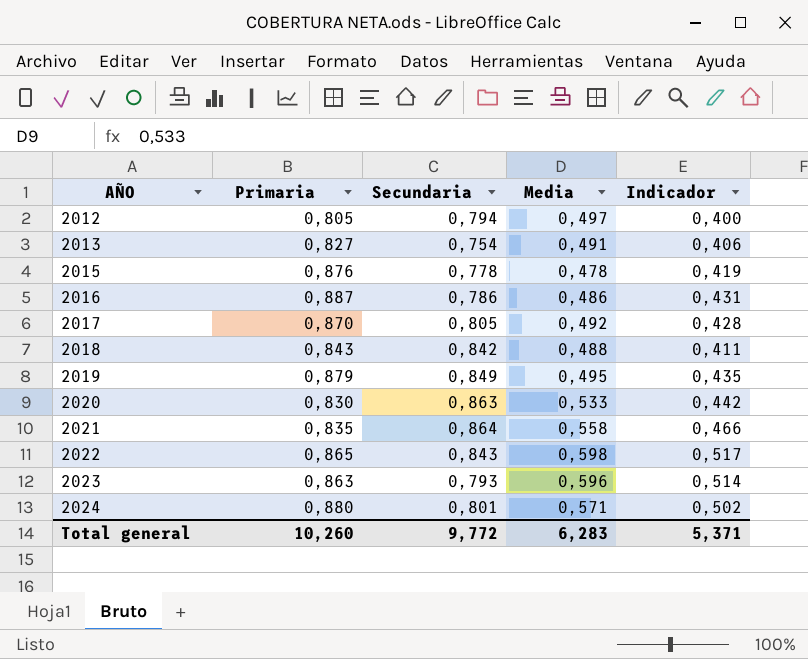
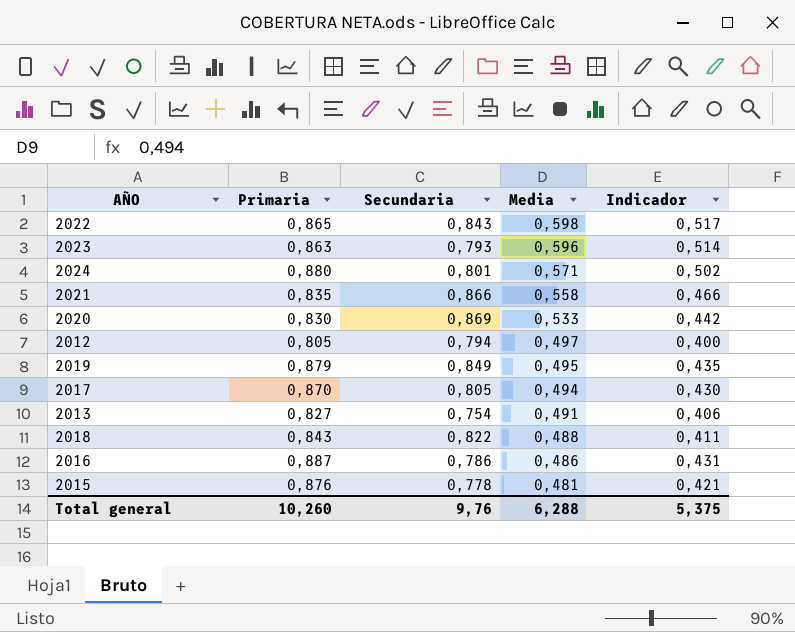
row order: AÑO ascending -> Media descending
2021 | Secundaria: 0,864 -> 0,866
2020 | Secundaria: 0,863 -> 0,869
2017 | Media: 0,492 -> 0,494
2017 | Indicador: 0,428 -> 0,430
2018 | Secundaria: 0,842 -> 0,822
2015 | Media: 0,478 -> 0,481
2015 | Indicador: 0,419 -> 0,421
Total general | Secundaria: 9,772 -> 9,76
Total general | Media: 6,283 -> 6,288
Total general | Indicador: 5,371 -> 5,375

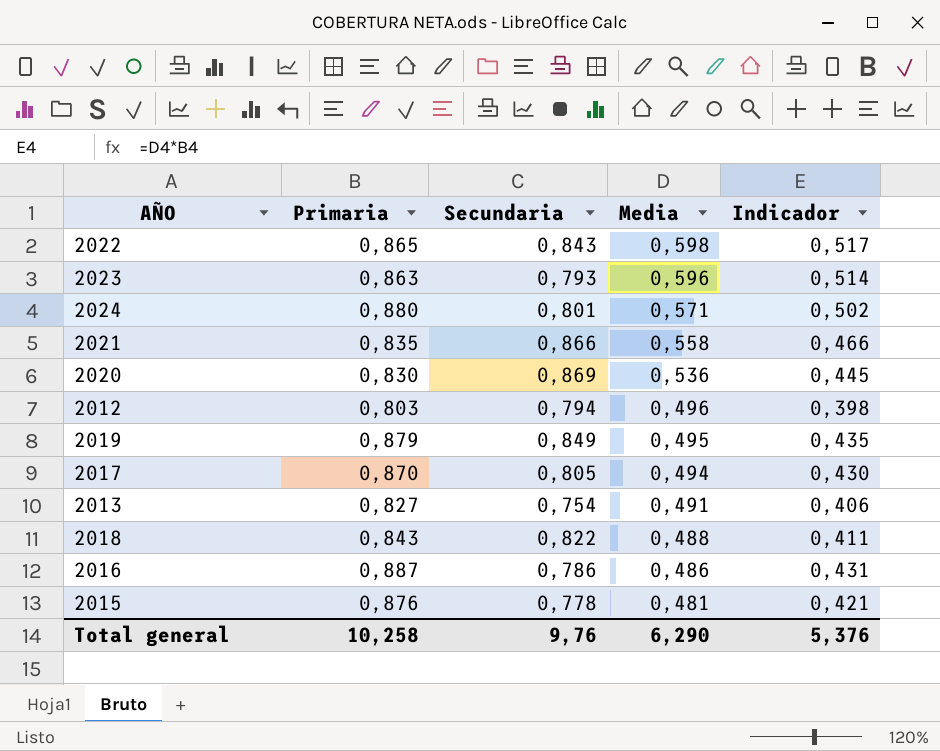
2020 | Media: 0,533 -> 0,536
2020 | Indicador: 0,442 -> 0,445
2012 | Primaria: 0,805 -> 0,803
2012 | Media: 0,497 -> 0,496
2012 | Indicador: 0,400 -> 0,398
Total general | Primaria: 10,260 -> 10,258
Total general | Media: 6,288 -> 6,290
Total general | Indicador: 5,375 -> 5,376

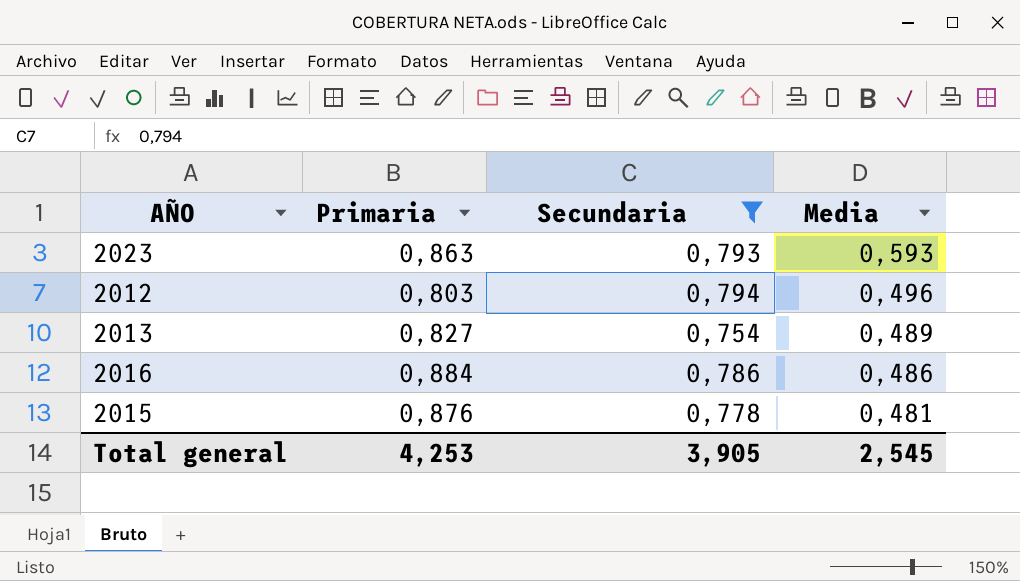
filter: none -> Secundaria <= 0,794
column Indicador | formula: [Primaria] * [Media] -> none
2023 | Media: 0,596 -> 0,593
2013 | Media: 0,491 -> 0,489
2016 | Primaria: 0,887 -> 0,884
Total general | Primaria: 10,258 -> 4,253
Total general | Secundaria: 9,76 -> 3,905
Total general | Media: 6,290 -> 2,545

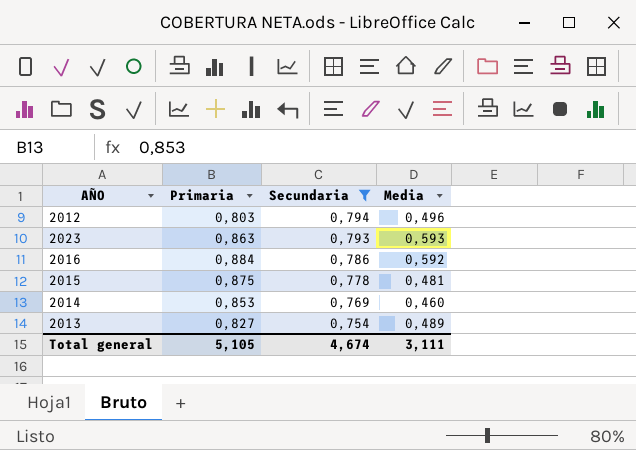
row order: Media descending -> Secundaria descending
2016 | Media: 0,486 -> 0,592
2015 | Primaria: 0,876 -> 0,875
row 2014: none -> 0,853 | 0,769 | 0,460
Total general | Primaria: 4,253 -> 5,105
Total general | Secundaria: 3,905 -> 4,674
Total general | Media: 2,545 -> 3,111

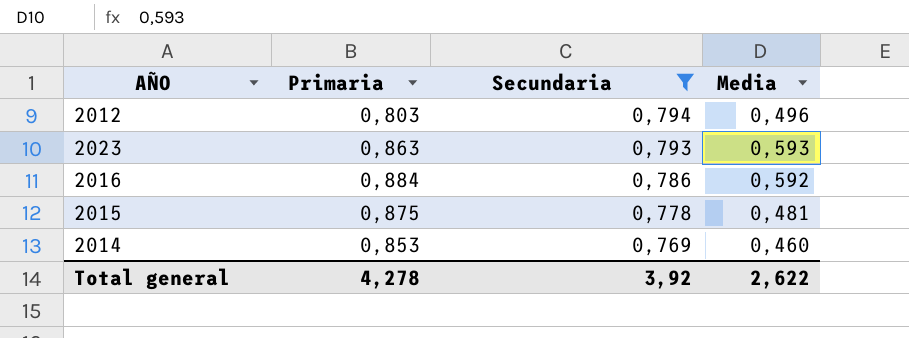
row 2013: 0,827 | 0,754 | 0,489 -> none
Total general | Primaria: 5,105 -> 4,278
Total general | Secundaria: 4,674 -> 3,92
Total general | Media: 3,111 -> 2,622

